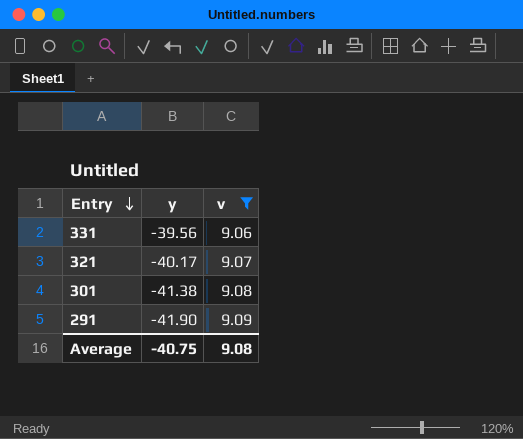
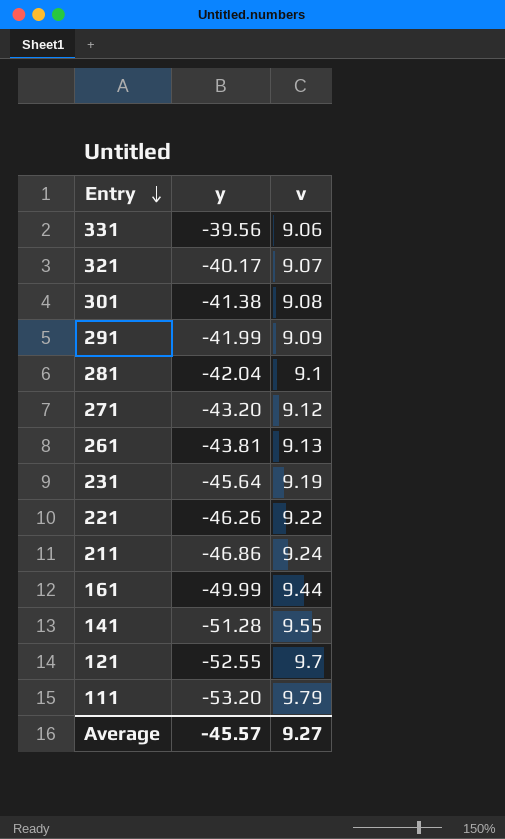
filter: v <= 9.09 -> none
291 | y: -41.90 -> -41.99
Average | y: -40.75 -> -45.57
Average | v: 9.08 -> 9.27

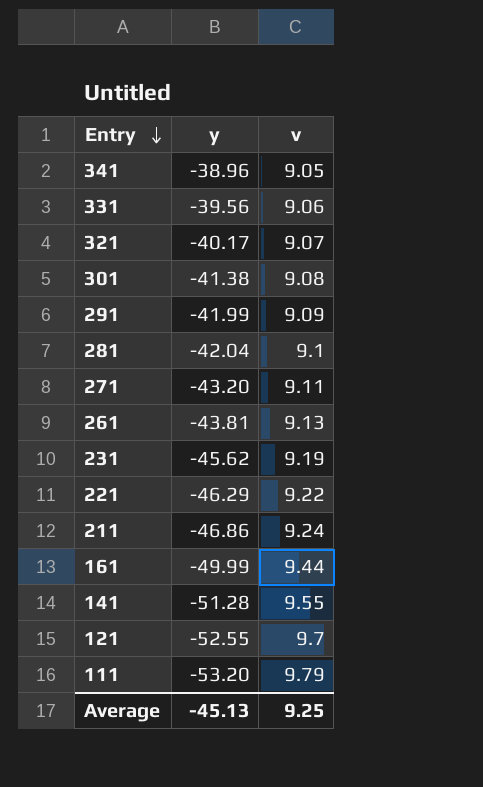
row 341: none -> -38.96 | 9.05
271 | v: 9.12 -> 9.11
231 | y: -45.64 -> -45.62
221 | y: -46.26 -> -46.29
Average | y: -45.57 -> -45.13
Average | v: 9.27 -> 9.25

